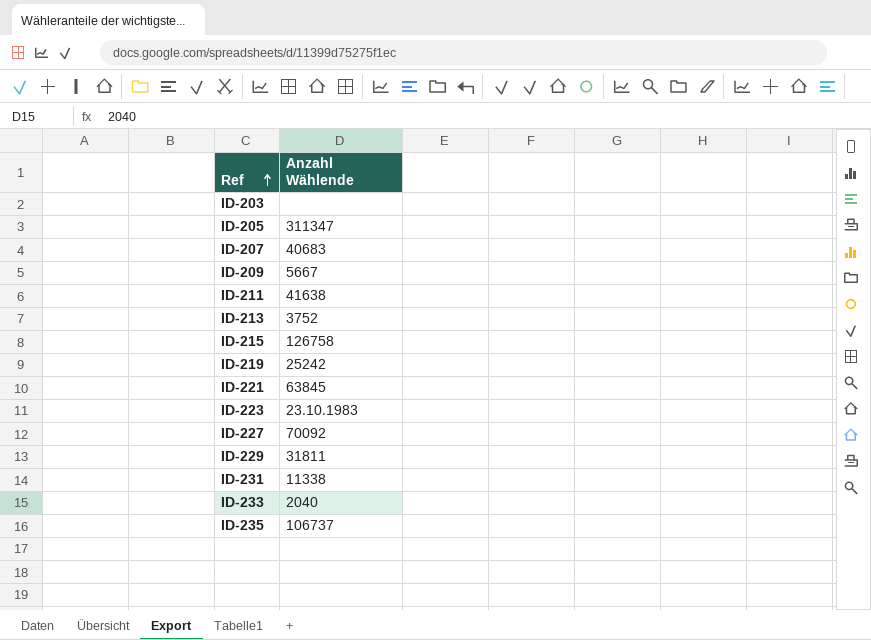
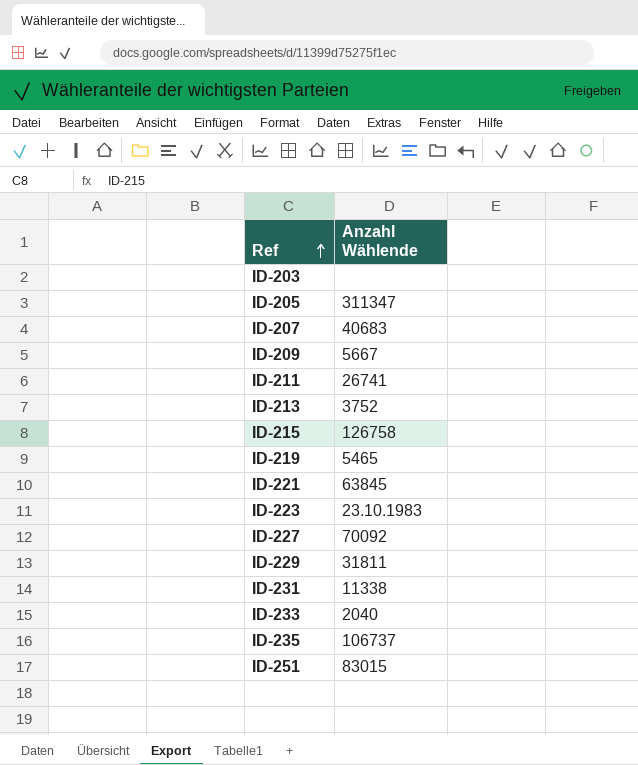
ID-211 | Anzahl Wählende: 41638 -> 26741
ID-219 | Anzahl Wählende: 25242 -> 5465
row ID-251: none -> 83015

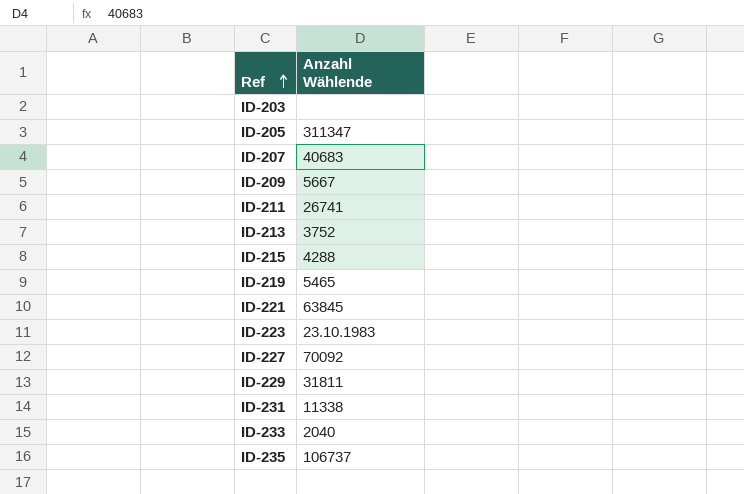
row ID-251: 83015 -> none
ID-215 | Anzahl Wählende: 126758 -> 4288

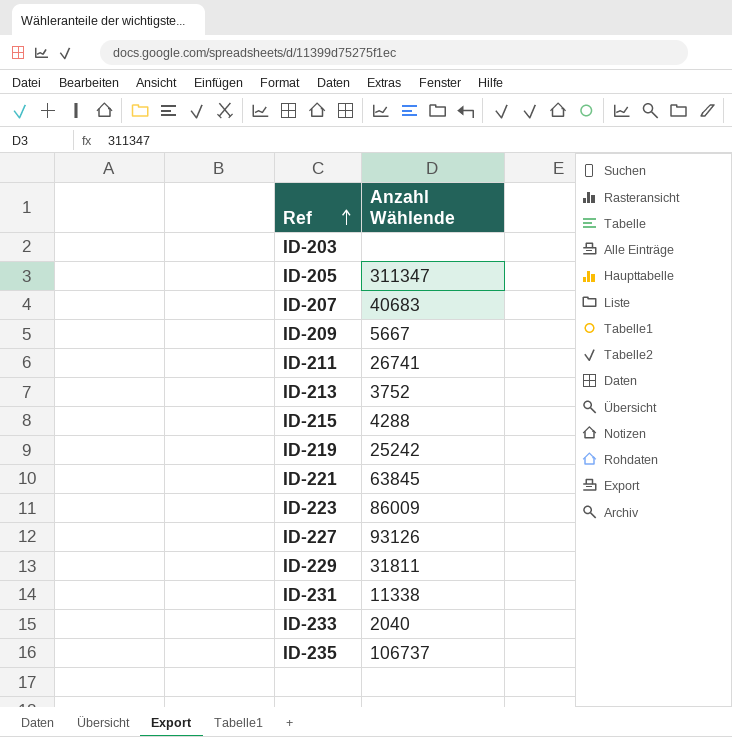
ID-219 | Anzahl Wählende: 5465 -> 25242
ID-223 | Anzahl Wählende: 23.10.1983 -> 86009
ID-227 | Anzahl Wählende: 70092 -> 93126

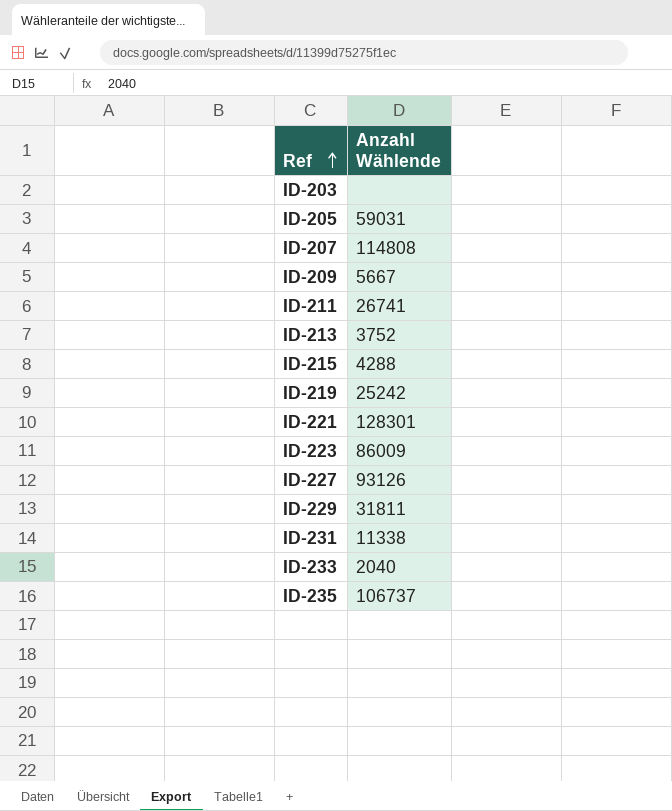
ID-205 | Anzahl Wählende: 311347 -> 59031
ID-207 | Anzahl Wählende: 40683 -> 114808
ID-221 | Anzahl Wählende: 63845 -> 128301

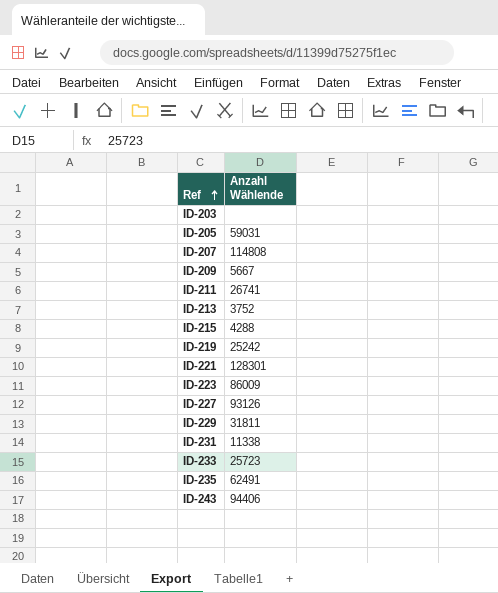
ID-233 | Anzahl Wählende: 2040 -> 25723
ID-235 | Anzahl Wählende: 106737 -> 62491
row ID-243: none -> 94406

